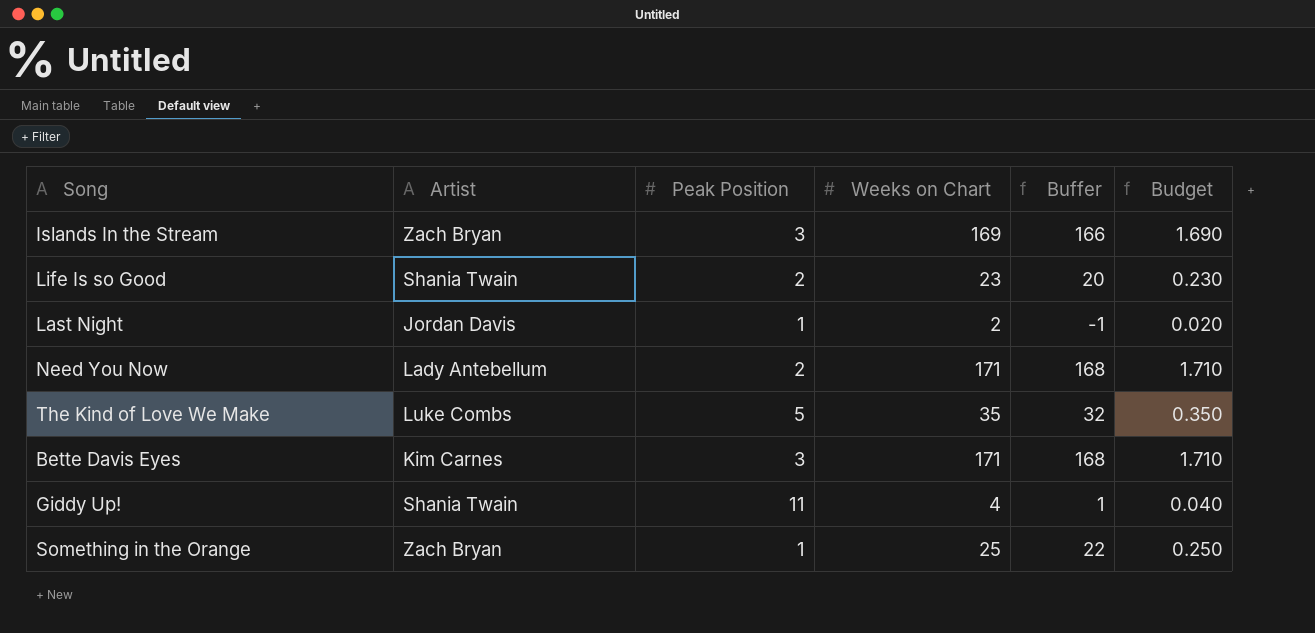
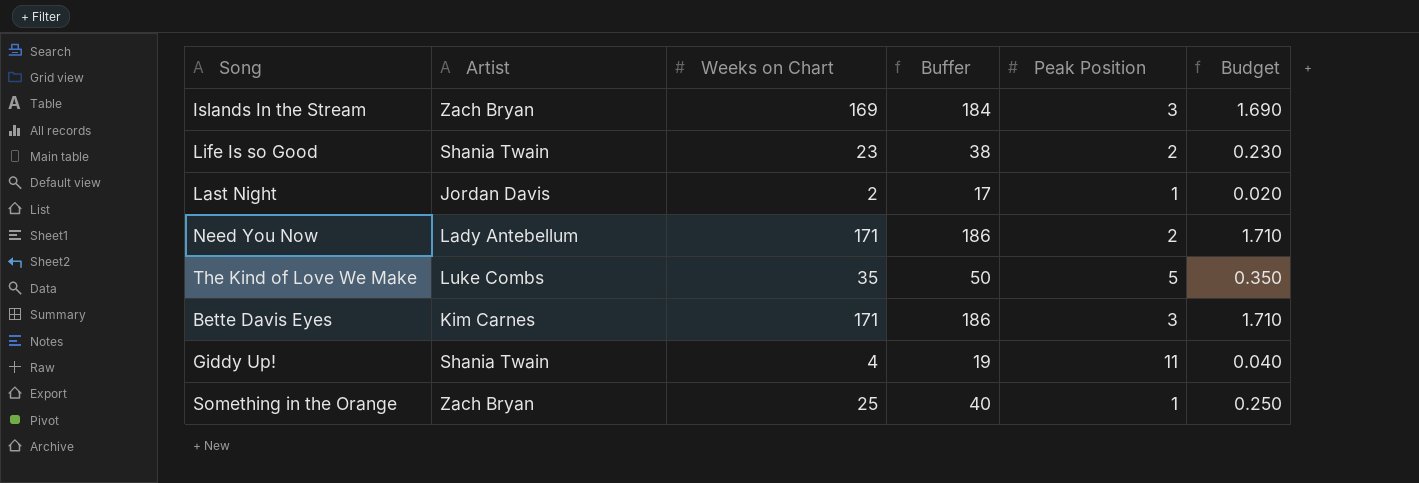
column Buffer | formula: [Weeks on Chart] - 3 -> [Weeks on Chart] + 15
column Peak Position | position: 3 -> 5

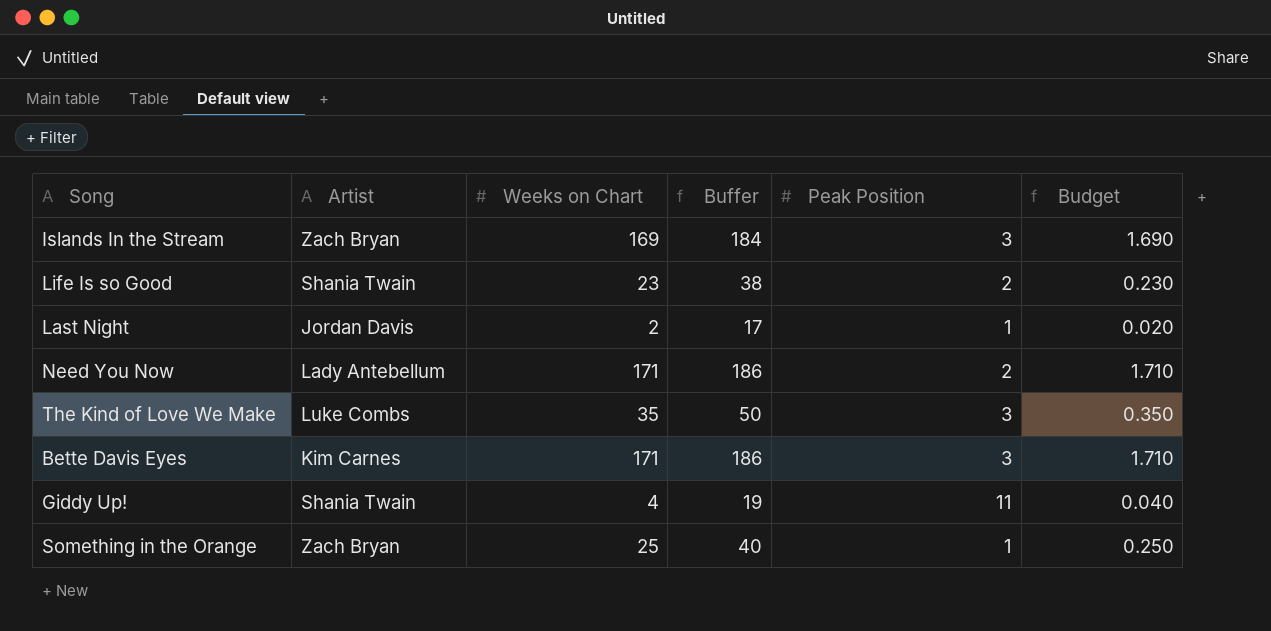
The Kind of Love We Make | Peak Position: 5 -> 3

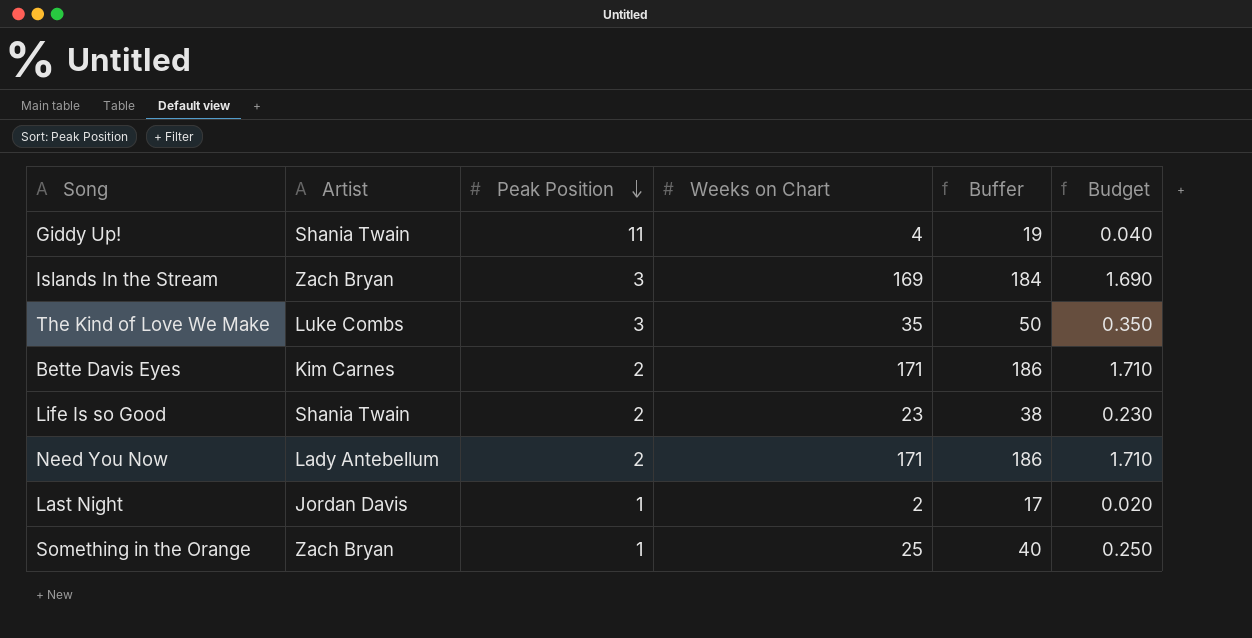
row order: none -> Peak Position descending
column Peak Position | position: 5 -> 3
Bette Davis Eyes | Peak Position: 3 -> 2

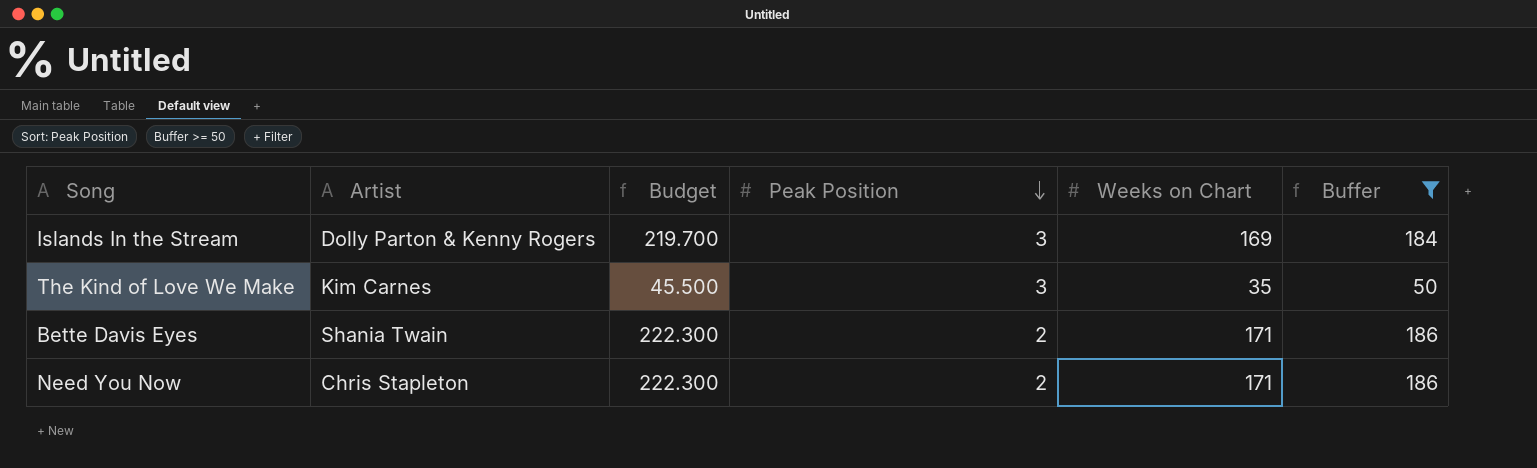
filter: none -> Buffer >= 50
column Budget | formula: [Weeks on Chart] * 0.01 -> [Weeks on Chart] * 1.3
column Budget | position: 6 -> 3
Islands In the Stream | Artist: Zach Bryan -> Dolly Parton & Kenny Rogers
The Kind of Love We Make | Artist: Luke Combs -> Kim Carnes
Bette Davis Eyes | Artist: Kim Carnes -> Shania Twain
Need You Now | Artist: Lady Antebellum -> Chris Stapleton

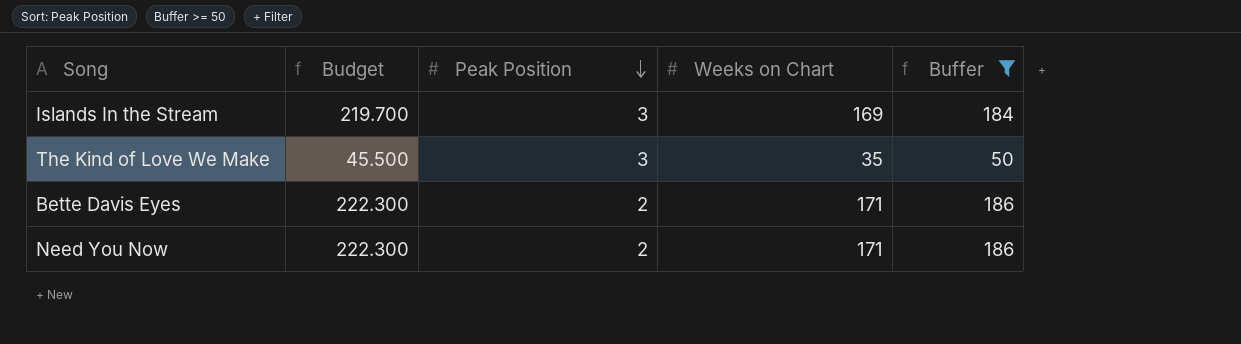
column Artist | position: 2 -> none

